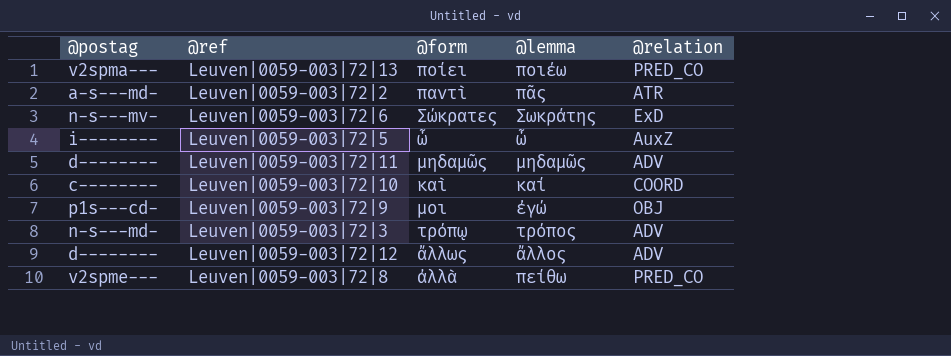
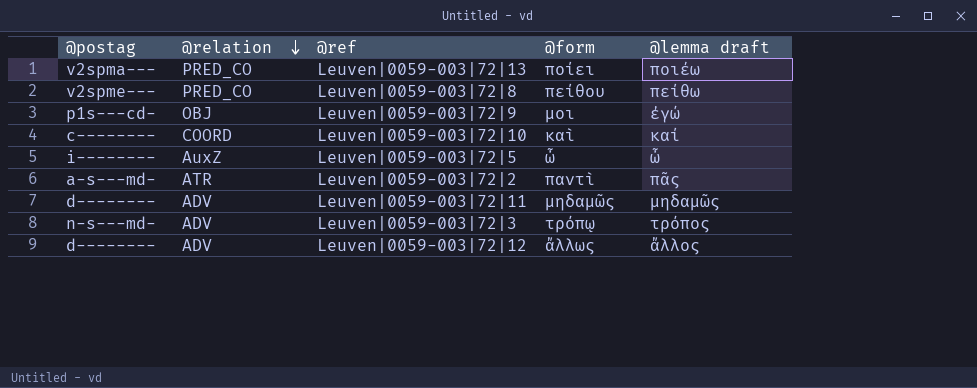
row order: none -> @relation descending
column @relation | position: 5 -> 2
column name: @lemma -> @lemma draft
row Leuven|0059-003|72|6: n-s---mv- | Σώκρατες | Σωκράτης | ExD -> none
Leuven|0059-003|72|8 | @form: ἀλλὰ -> πείθου

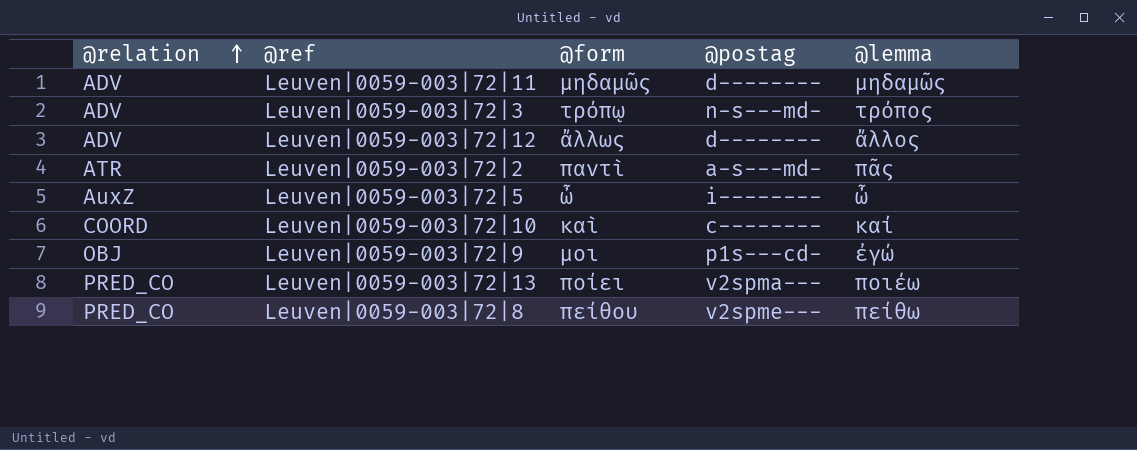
row order: @relation descending -> @relation ascending
column @postag | position: 1 -> 4
column name: @lemma draft -> @lemma

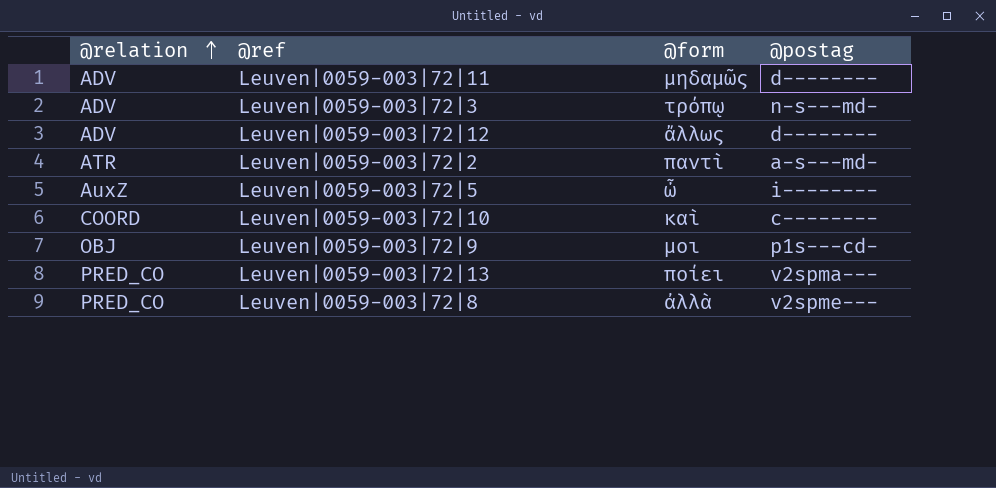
column @lemma | position: 5 -> none
Leuven|0059-003|72|8 | @form: πείθου -> ἀλλὰ

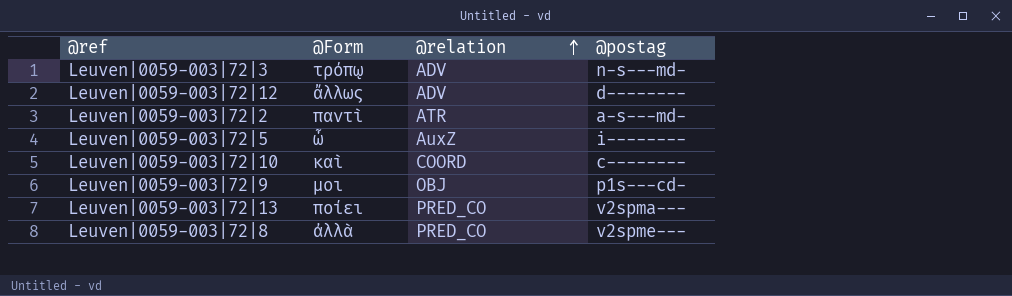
column name: @form -> @Form
column @relation | position: 1 -> 3
row Leuven|0059-003|72|11: ADV | μηδαμῶς | d-------- -> none

